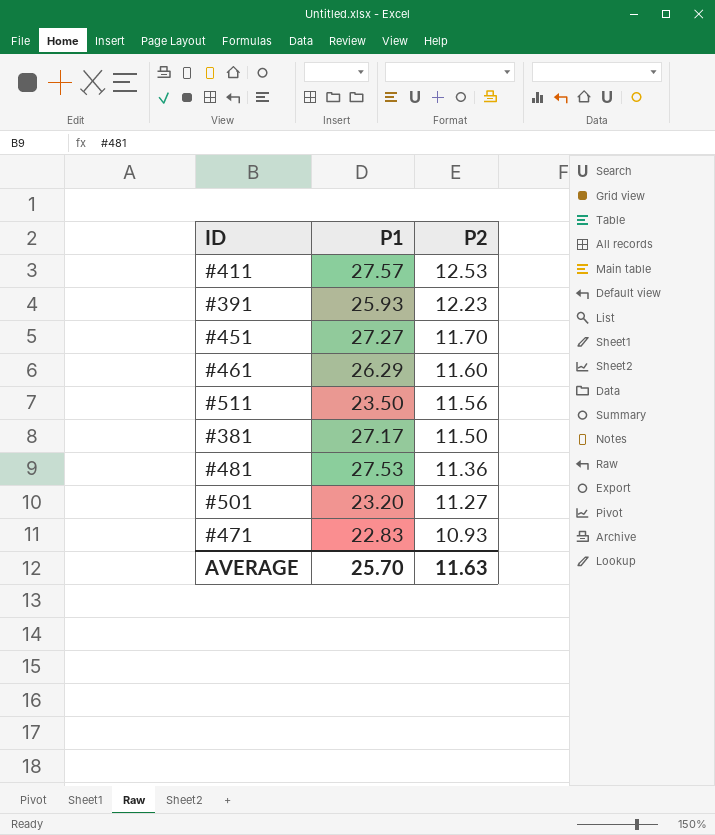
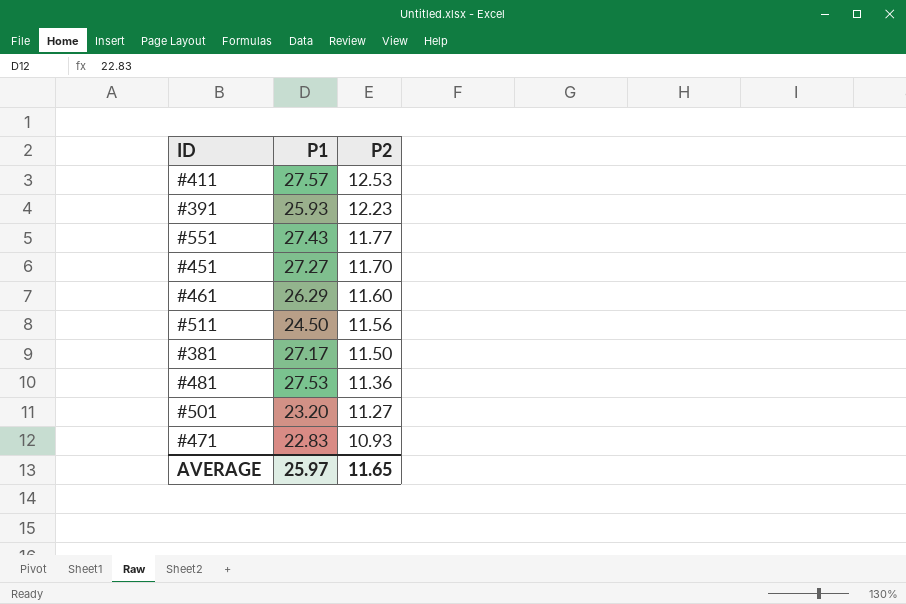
row #551: none -> 27.43 | 11.77
#511 | P1: 23.50 -> 24.50
AVERAGE | P1: 25.70 -> 25.97
AVERAGE | P2: 11.63 -> 11.65

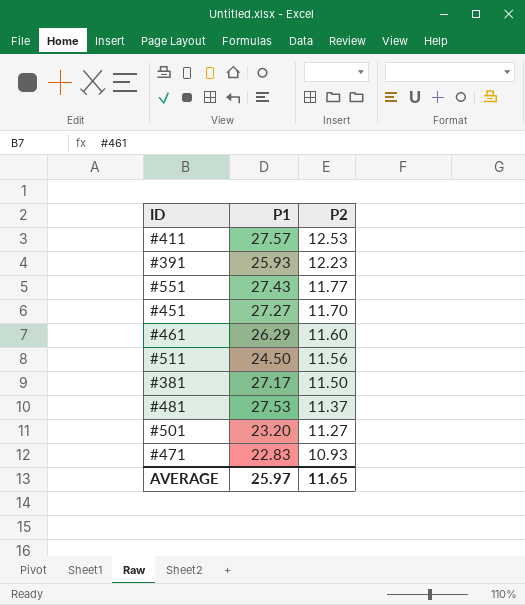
#481 | P2: 11.36 -> 11.37

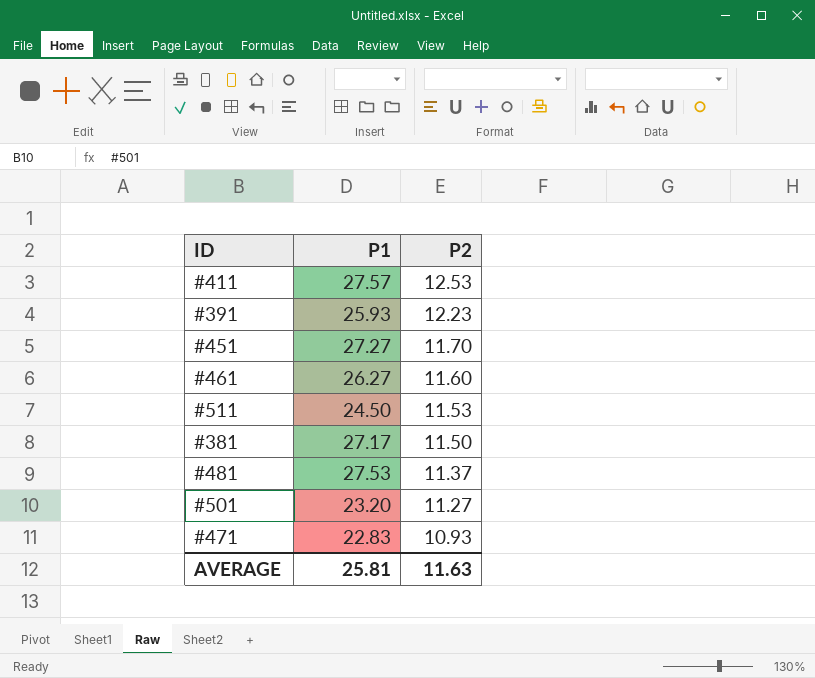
row #551: 27.43 | 11.77 -> none
#461 | P1: 26.29 -> 26.27
#511 | P2: 11.56 -> 11.53
AVERAGE | P1: 25.97 -> 25.81
AVERAGE | P2: 11.65 -> 11.63

